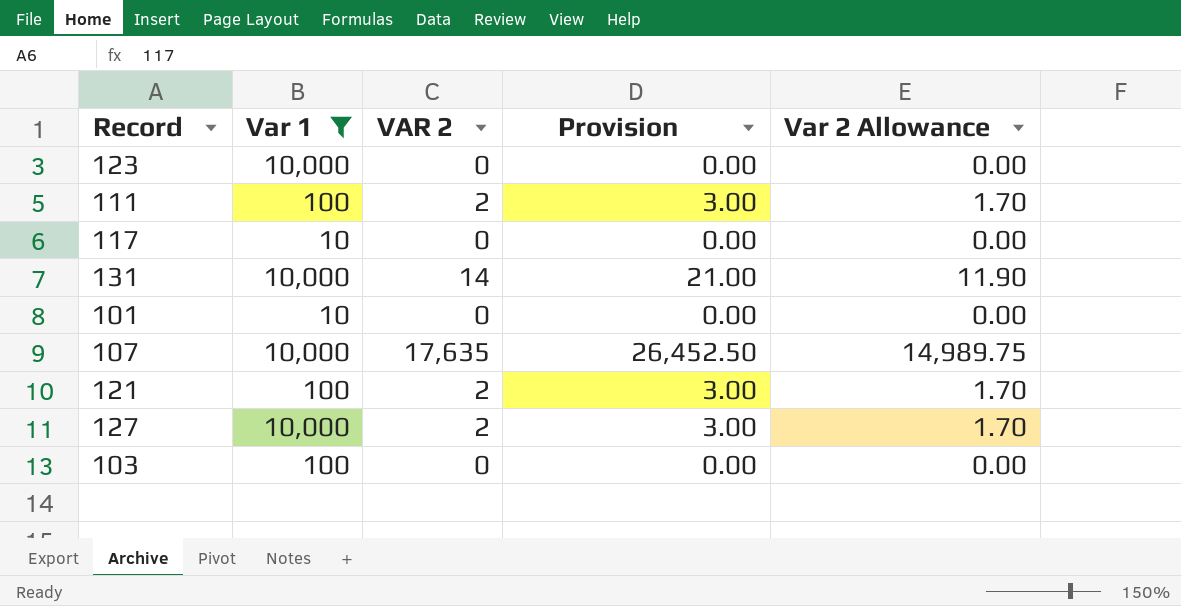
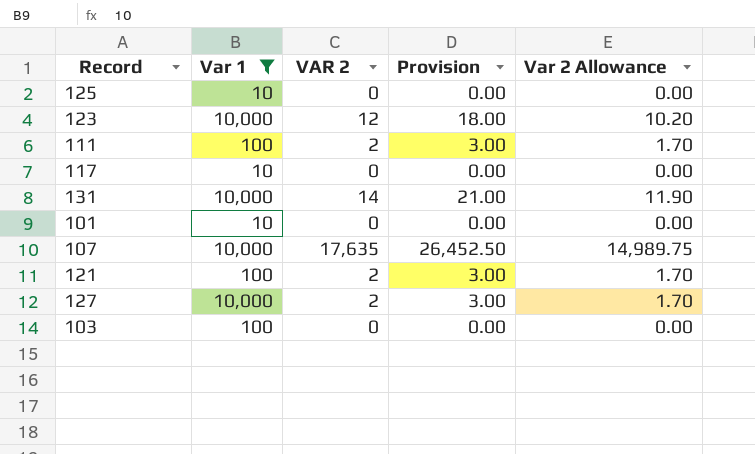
row 125: none -> 10 | 0 | 0.00 | 0.00
123 | VAR 2: 0 -> 12
123 | Provision: 0.00 -> 18.00
123 | Var 2 Allowance: 0.00 -> 10.20

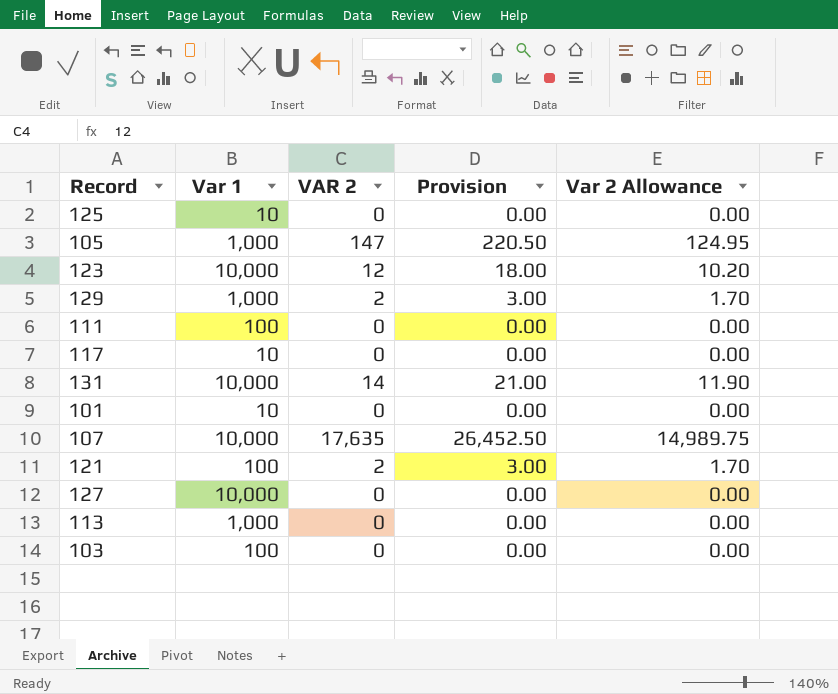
filter: Var 1 != 1,000 -> none
111 | VAR 2: 2 -> 0
111 | Provision: 3.00 -> 0.00
111 | Var 2 Allowance: 1.70 -> 0.00
127 | VAR 2: 2 -> 0
127 | Provision: 3.00 -> 0.00
127 | Var 2 Allowance: 1.70 -> 0.00

